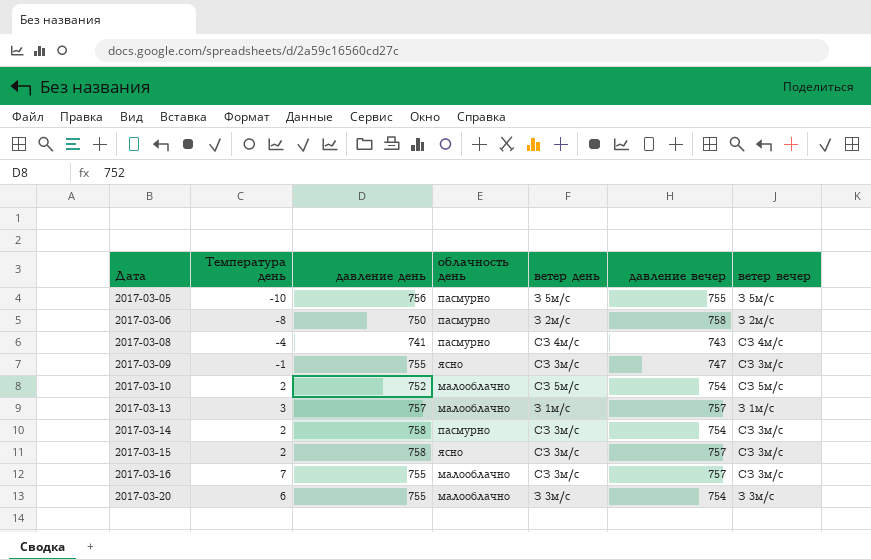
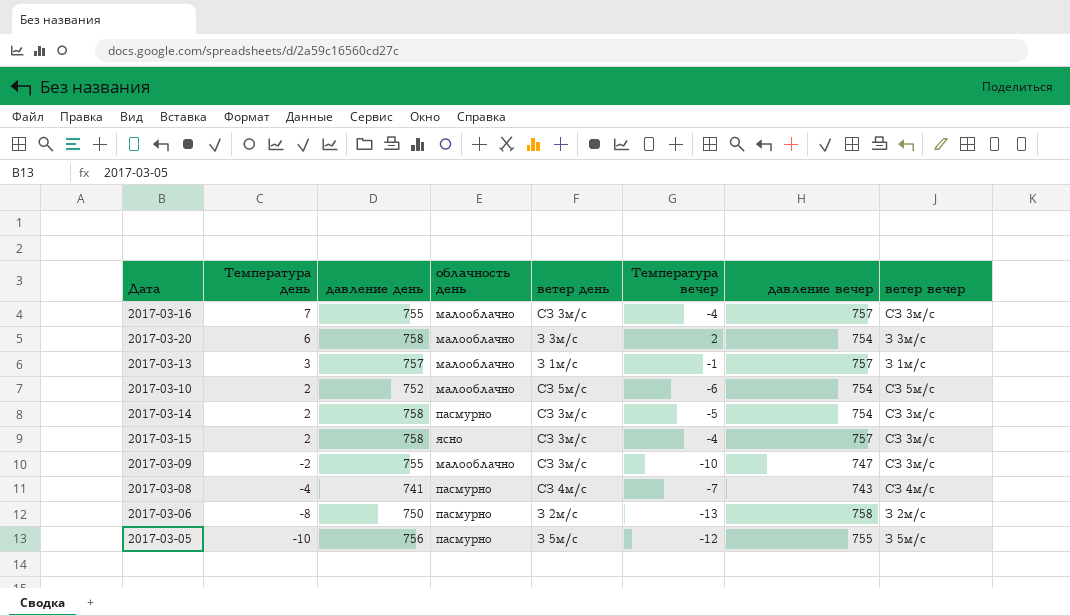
row order: Дата ascending -> Температура день descending
column Температура вечер | position: none -> 6
2017-03-20 | давление день: 755 -> 758
2017-03-09 | Температура день: -1 -> -2
2017-03-09 | облачность день: ясно -> малооблачно

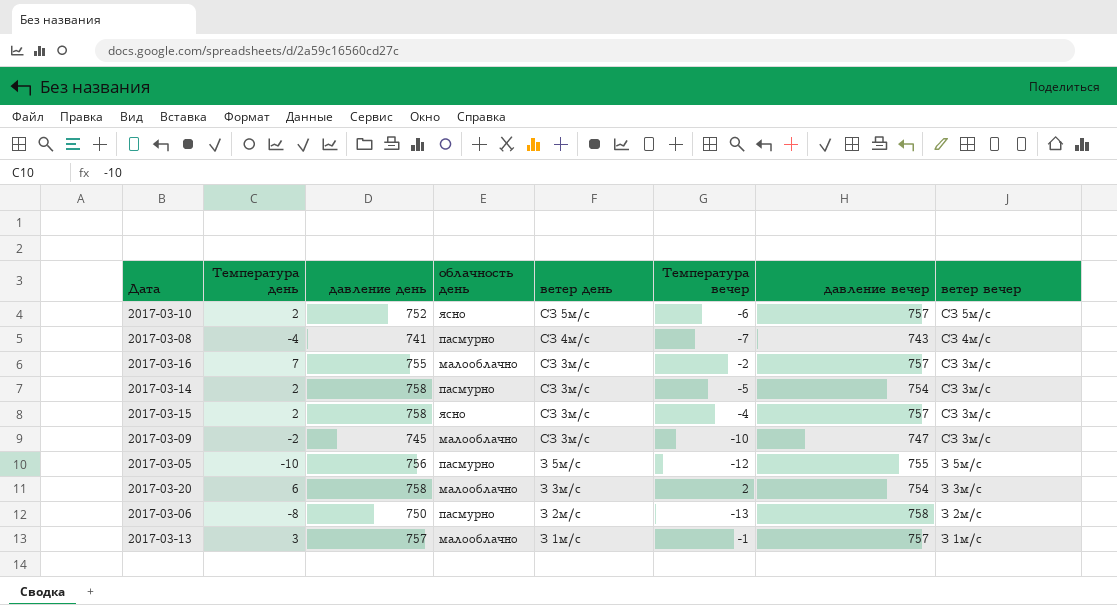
row order: Температура день descending -> ветер день descending
2017-03-10 | облачность день: малооблачно -> ясно
2017-03-10 | давление вечер: 754 -> 757
2017-03-16 | Температура вечер: -4 -> -2
2017-03-09 | давление день: 755 -> 745

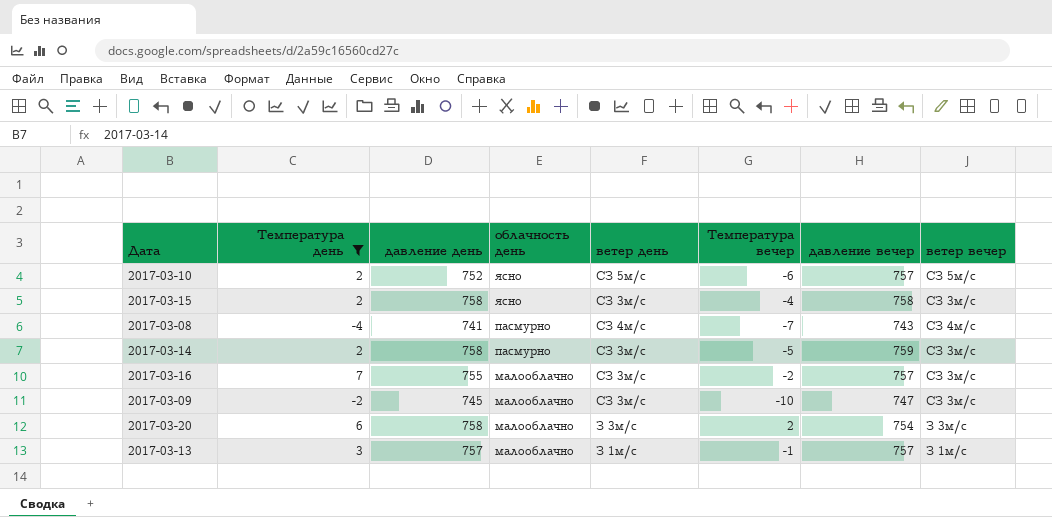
filter: none -> Температура день >= -4
row order: ветер день descending -> облачность день descending
2017-03-15 | давление вечер: 757 -> 758
2017-03-14 | давление вечер: 754 -> 759

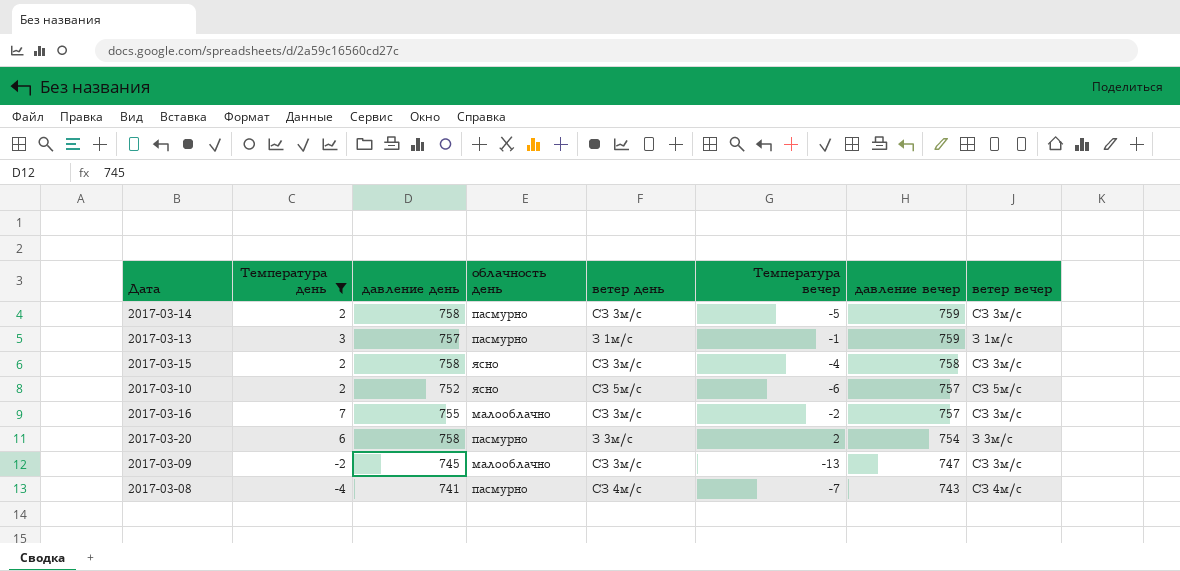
row order: облачность день descending -> давление вечер descending
2017-03-13 | облачность день: малооблачно -> пасмурно
2017-03-13 | давление вечер: 757 -> 759
2017-03-20 | облачность день: малооблачно -> пасмурно
2017-03-09 | Температура вечер: -10 -> -13

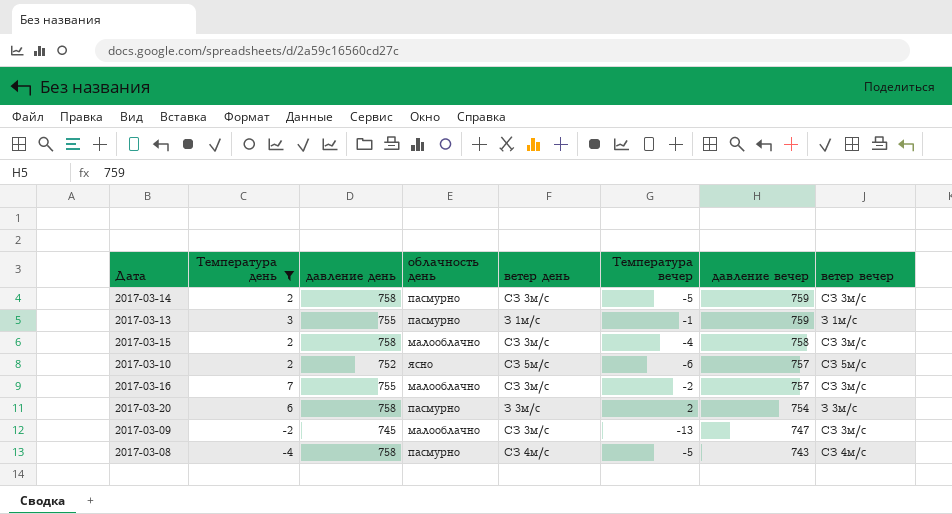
2017-03-13 | давление день: 757 -> 755
2017-03-15 | облачность день: ясно -> малооблачно
2017-03-08 | давление день: 741 -> 758
2017-03-08 | Температура вечер: -7 -> -5

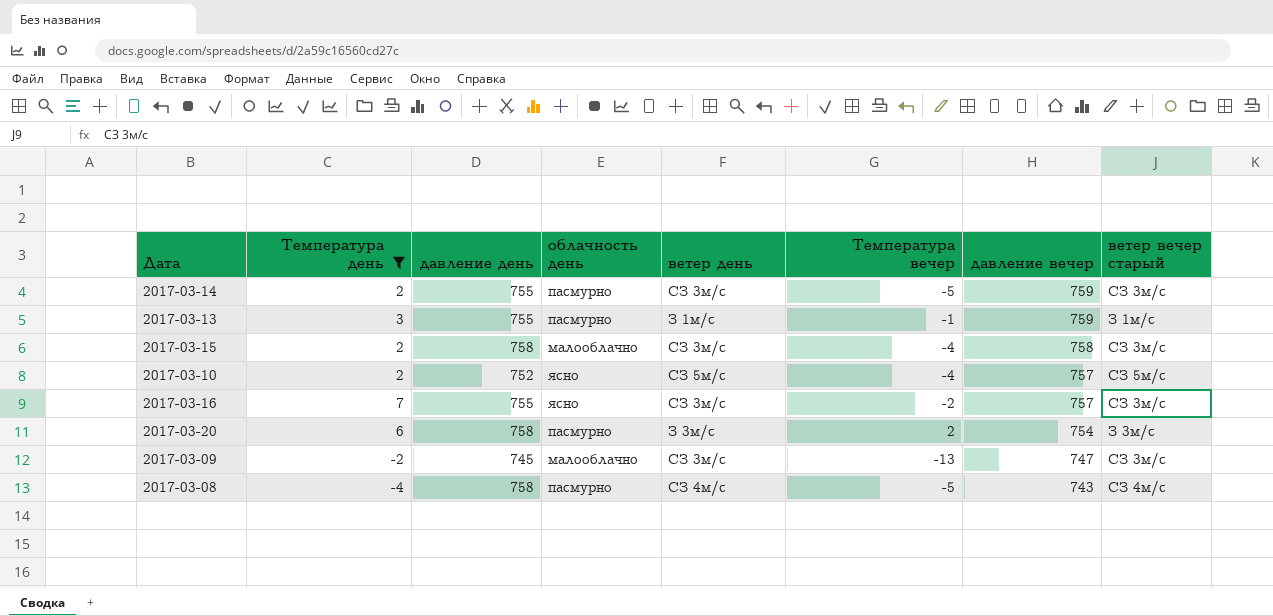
column name: ветер вечер -> ветер вечер старый
2017-03-14 | давление день: 758 -> 755
2017-03-10 | Температура вечер: -6 -> -4
2017-03-16 | облачность день: малооблачно -> ясно

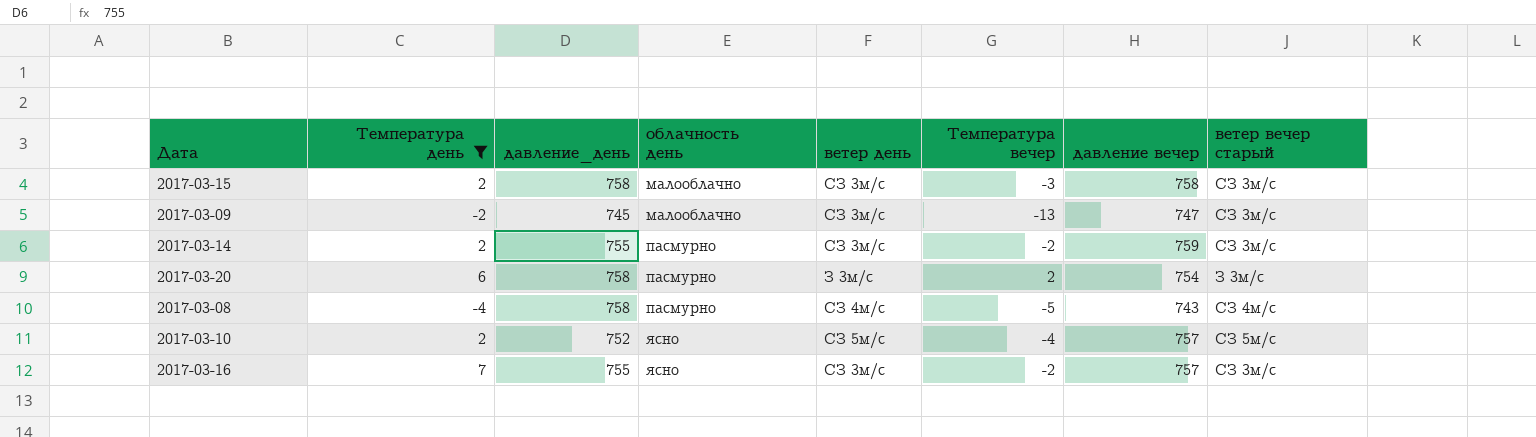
row order: давление вечер descending -> облачность день ascending
column name: давление день -> давление_день
row 2017-03-13: 3 | 755 | пасмурно | З 1м/с | -1 | 759 | З 1м/с -> none
2017-03-15 | Температура вечер: -4 -> -3
2017-03-14 | Температура вечер: -5 -> -2

